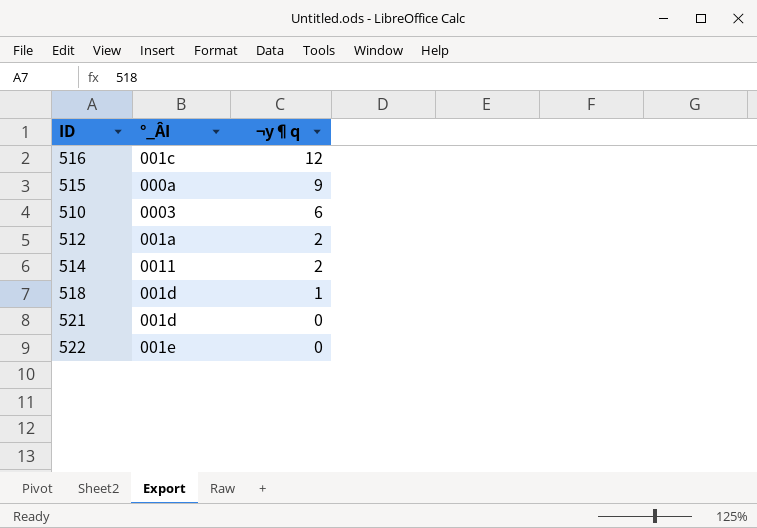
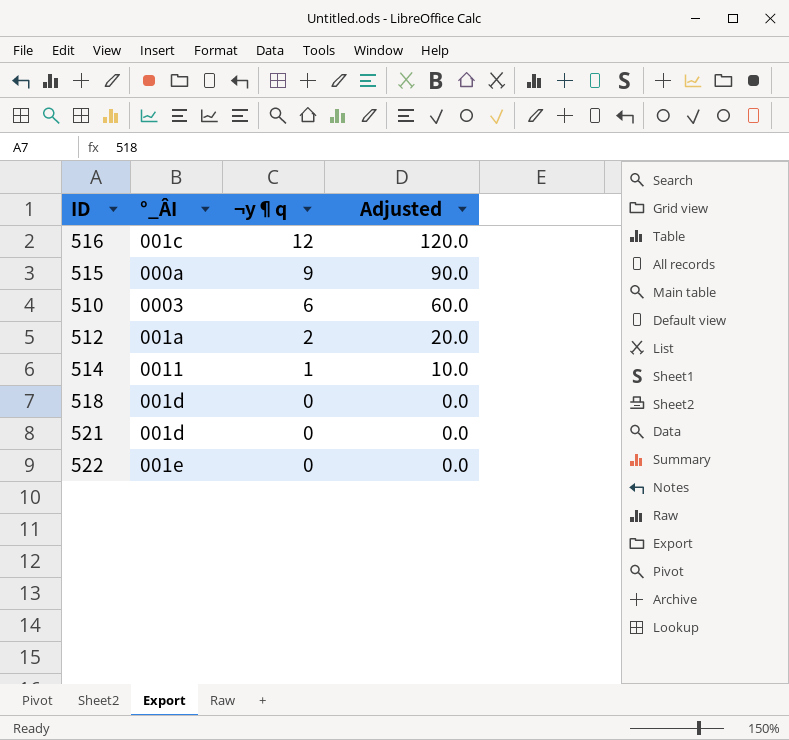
column Adjusted | formula: none -> [¬y¶q] * 10
514 | ¬y¶q: 2 -> 1
518 | ¬y¶q: 1 -> 0

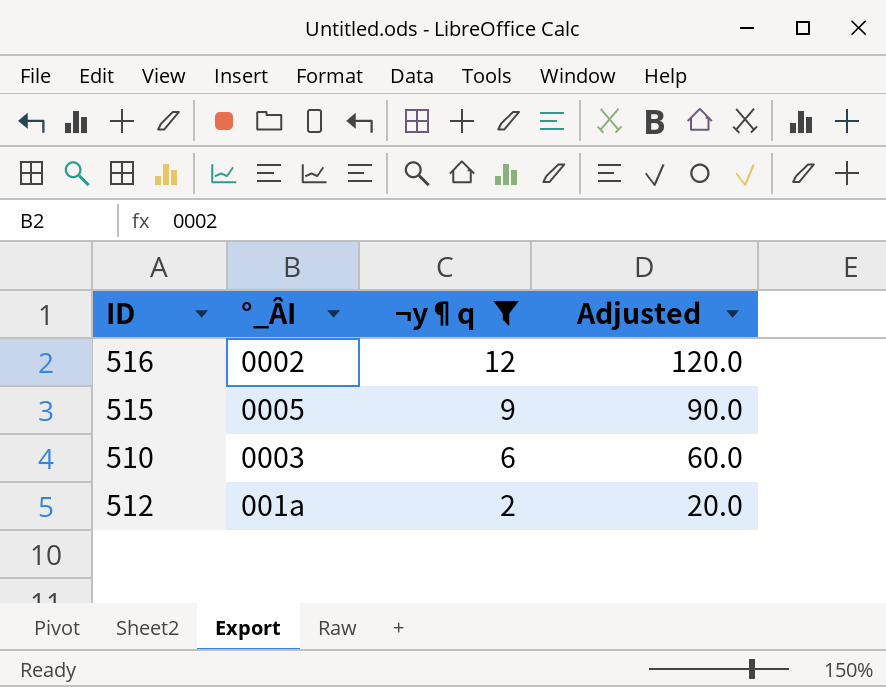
filter: none -> ¬y¶q >= 2
516 | °_ÂI: 001c -> 0002
515 | °_ÂI: 000a -> 0005

